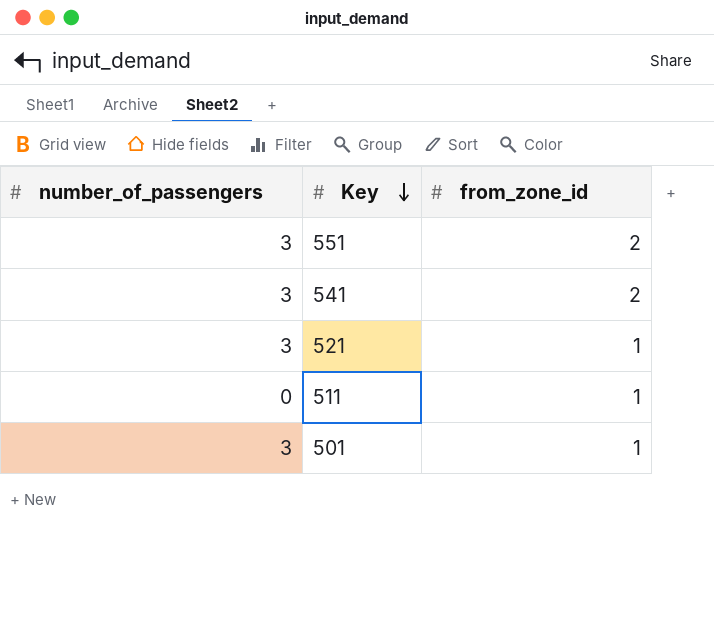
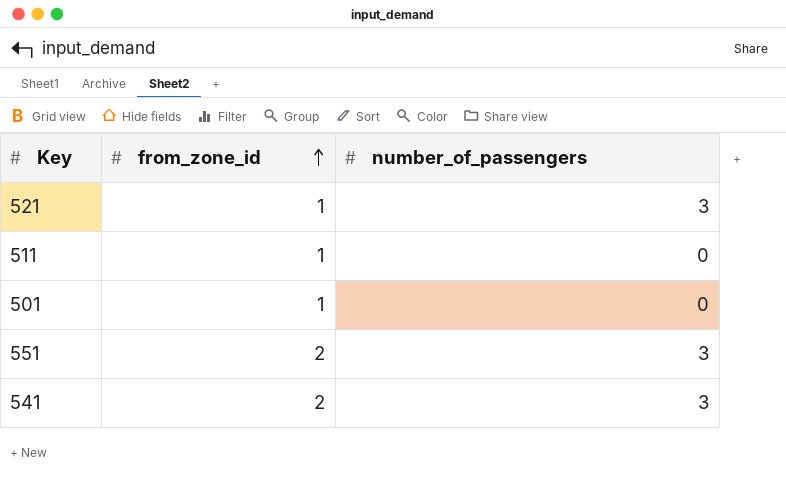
row order: Key descending -> from_zone_id ascending
column number_of_passengers | position: 1 -> 3
501 | number_of_passengers: 3 -> 0

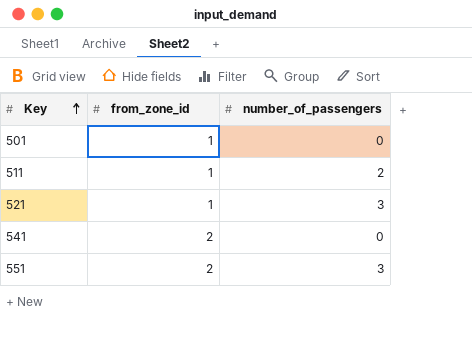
row order: from_zone_id ascending -> Key ascending
511 | number_of_passengers: 0 -> 2
541 | number_of_passengers: 3 -> 0

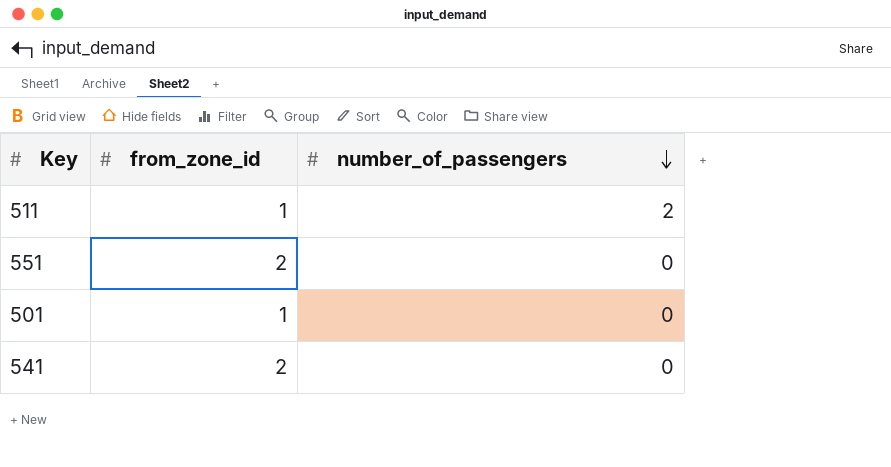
row order: Key ascending -> number_of_passengers descending
row 521: 1 | 3 -> none
551 | number_of_passengers: 3 -> 0

